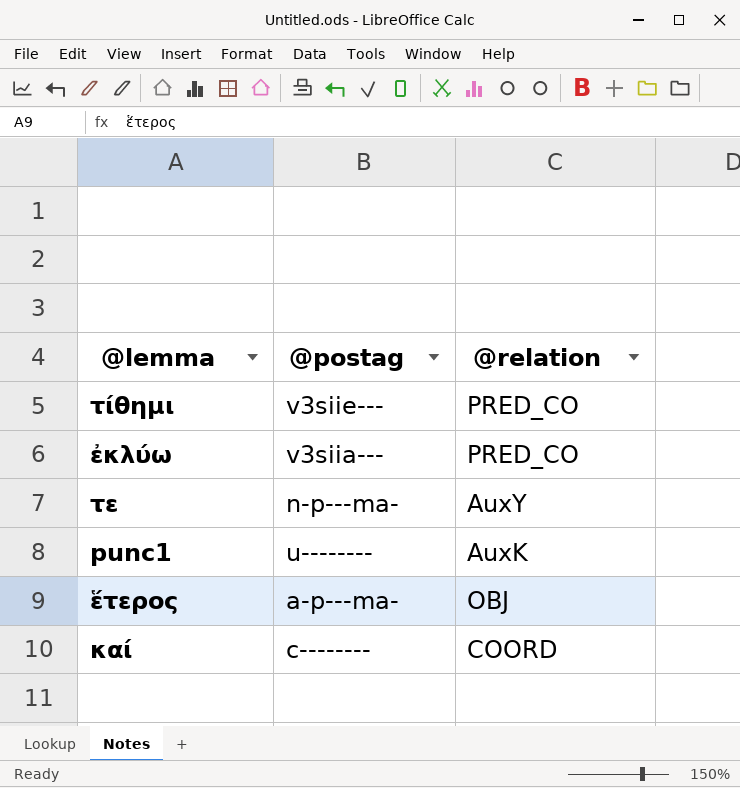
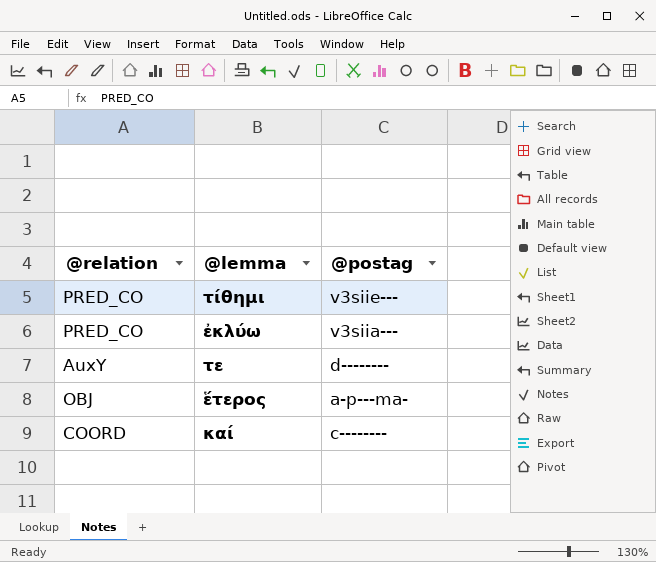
column @relation | position: 3 -> 1
row punc1: u-------- | AuxK -> none
τε | @postag: n-p---ma- -> d--------

